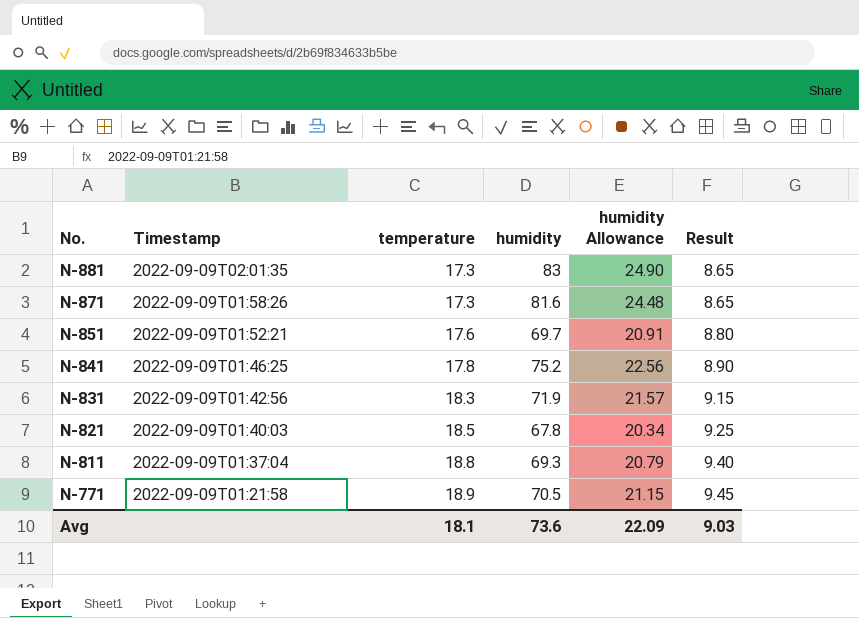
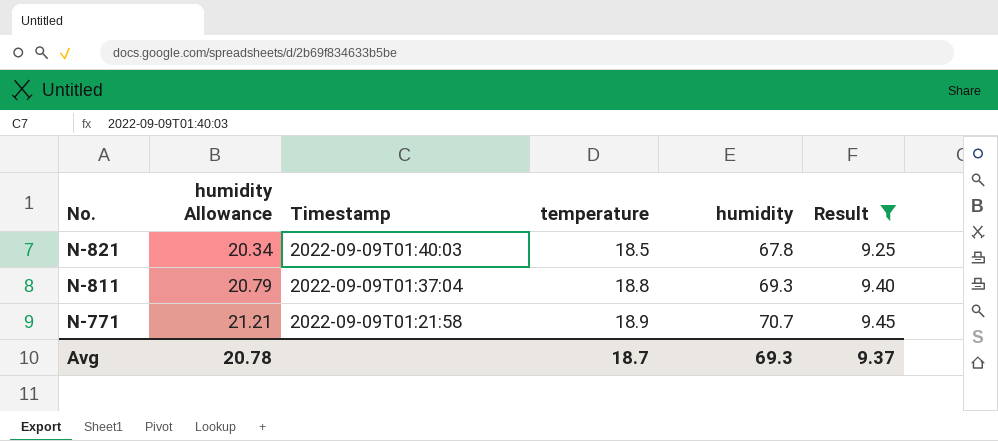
filter: none -> Result >= 9.25
column humidity Allowance | position: 5 -> 2
N-771 | humidity Allowance: 21.15 -> 21.21
N-771 | humidity: 70.5 -> 70.7
Avg | humidity Allowance: 22.09 -> 20.78
Avg | temperature: 18.1 -> 18.7
Avg | humidity: 73.6 -> 69.3
Avg | Result: 9.03 -> 9.37

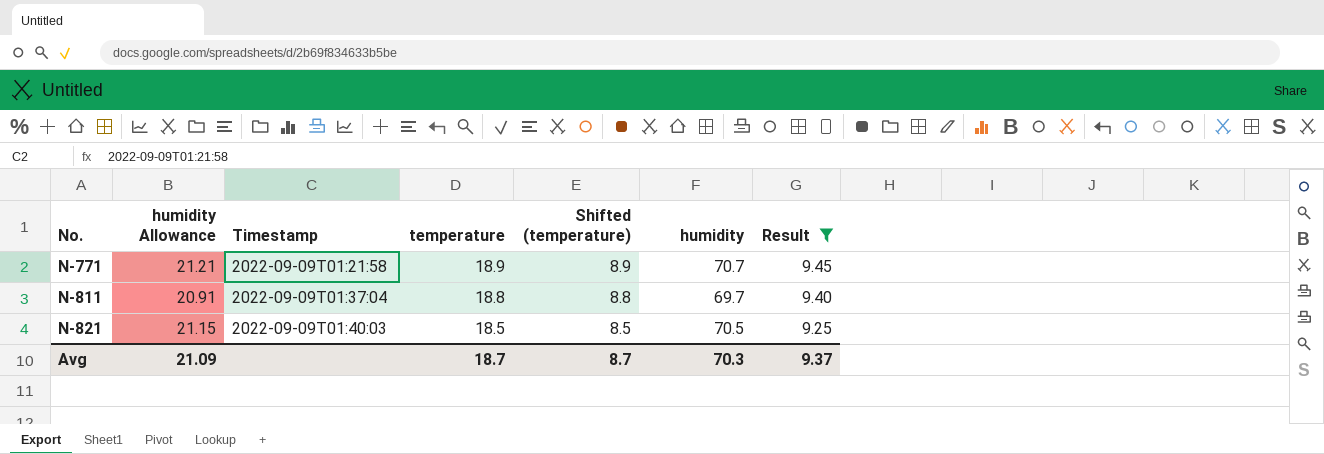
row order: No. descending -> No. ascending
column Shifted (temperature) | formula: none -> [temperature] - 10
N-811 | humidity Allowance: 20.79 -> 20.91
N-811 | humidity: 69.3 -> 69.7
N-821 | humidity Allowance: 20.34 -> 21.15
N-821 | humidity: 67.8 -> 70.5
Avg | humidity Allowance: 20.78 -> 21.09
Avg | humidity: 69.3 -> 70.3

